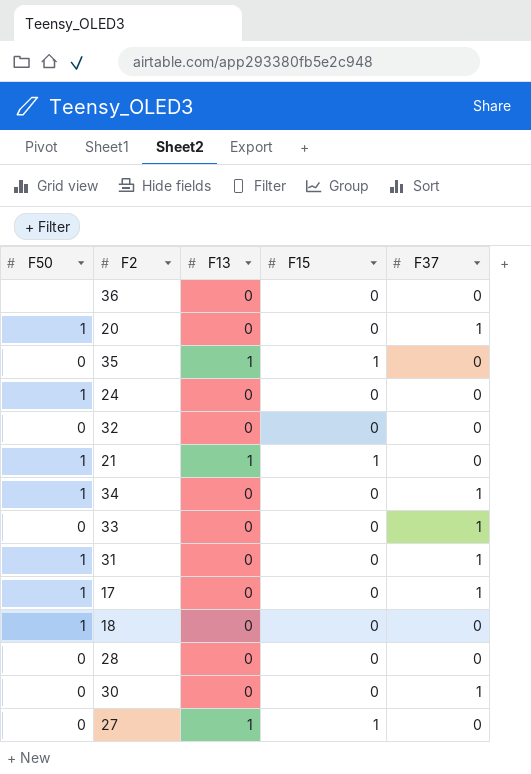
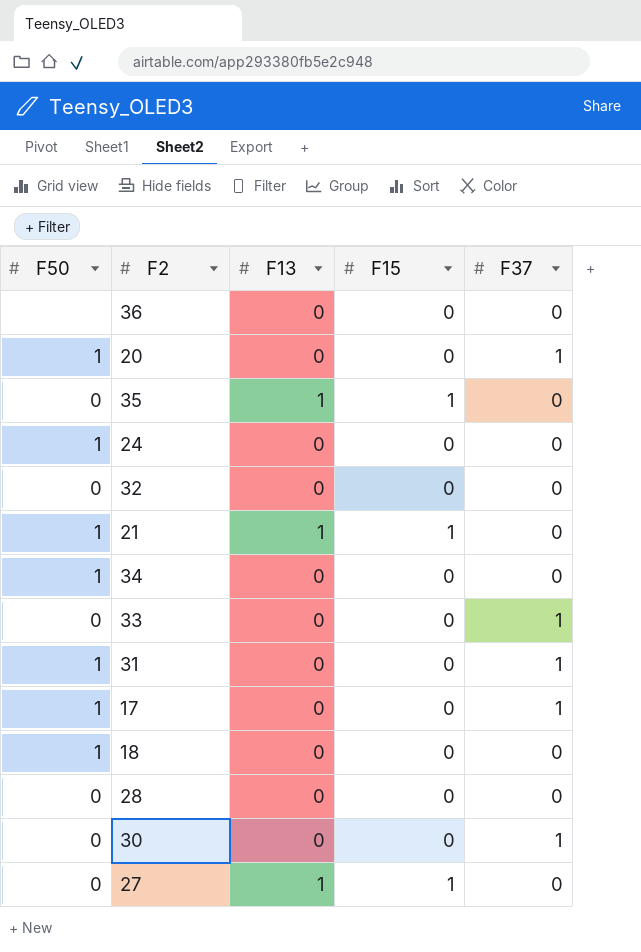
34 | F37: 1 -> 0

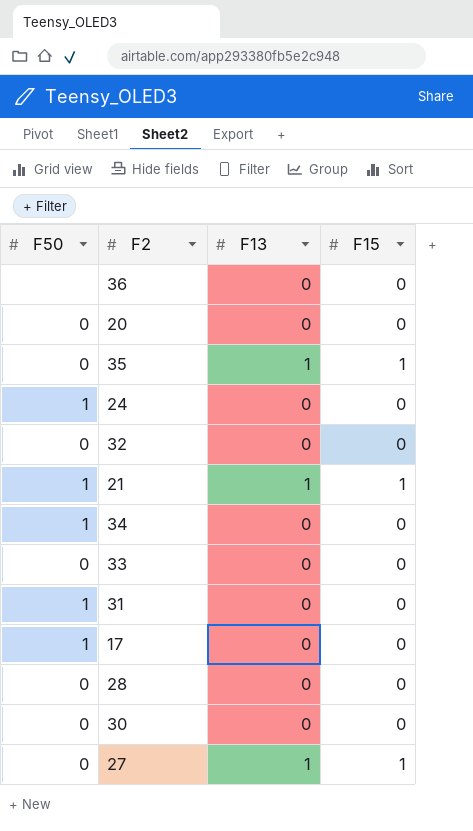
column F37 | position: 5 -> none
row 18: 1 | 0 | 0 | 0 -> none
20 | F50: 1 -> 0

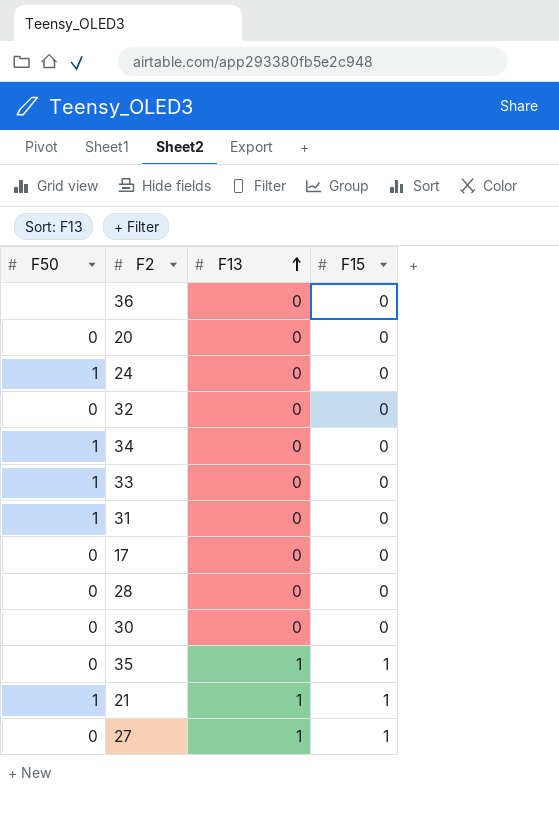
row order: none -> F13 ascending
33 | F50: 0 -> 1
17 | F50: 1 -> 0

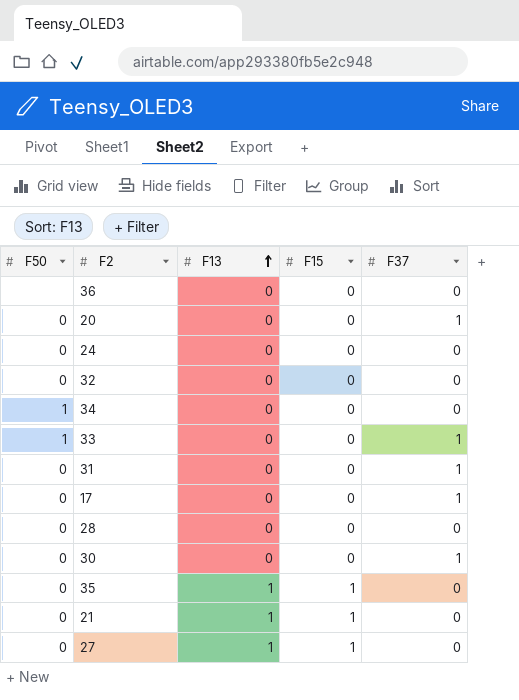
column F37 | position: none -> 5
24 | F50: 1 -> 0
31 | F50: 1 -> 0
21 | F50: 1 -> 0

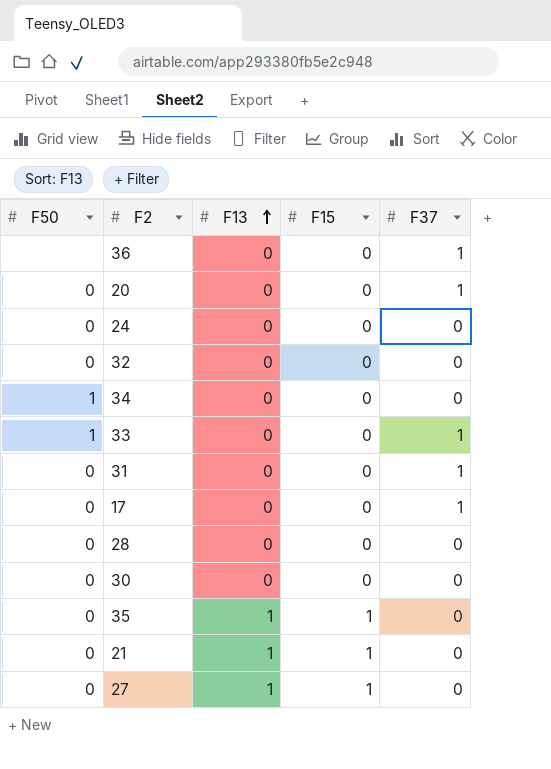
36 | F37: 0 -> 1
30 | F37: 1 -> 0

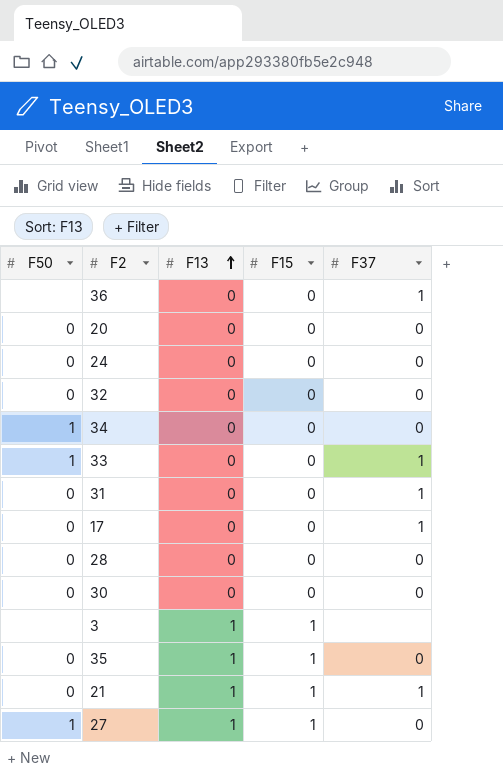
20 | F37: 1 -> 0
row 3: none -> none | 1 | 1 | none
21 | F37: 0 -> 1
27 | F50: 0 -> 1

